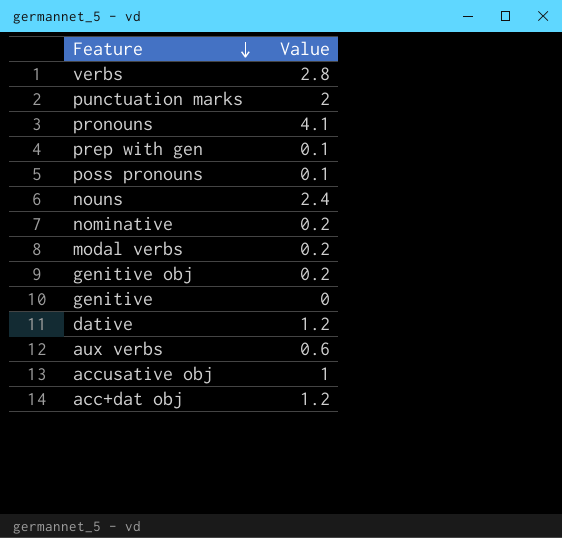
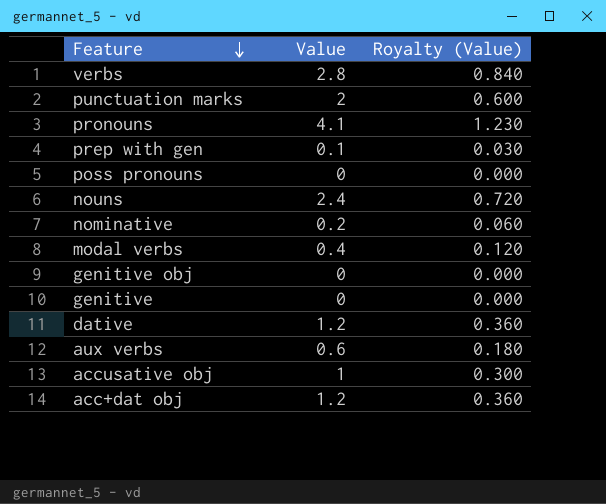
column Royalty (Value) | formula: none -> [Value] * 0.3
poss pronouns | Value: 0.1 -> 0
modal verbs | Value: 0.2 -> 0.4
genitive obj | Value: 0.2 -> 0

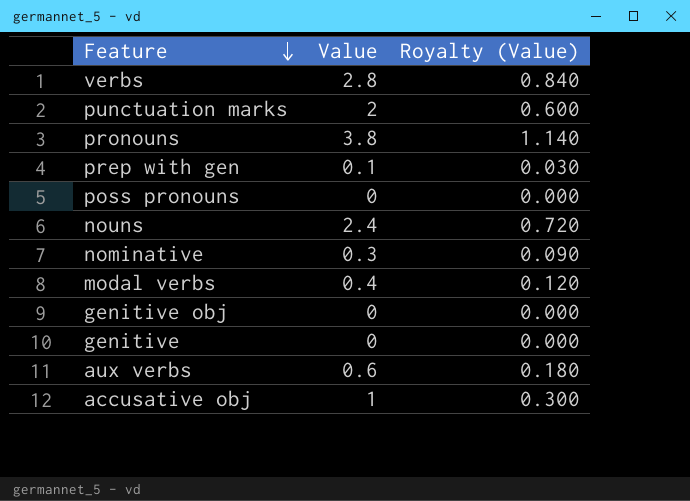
row dative: 1.2 | 0.360 -> none
row acc+dat obj: 1.2 | 0.360 -> none
pronouns | Value: 4.1 -> 3.8
pronouns | Royalty (Value): 1.230 -> 1.140
nominative | Value: 0.2 -> 0.3
nominative | Royalty (Value): 0.060 -> 0.090

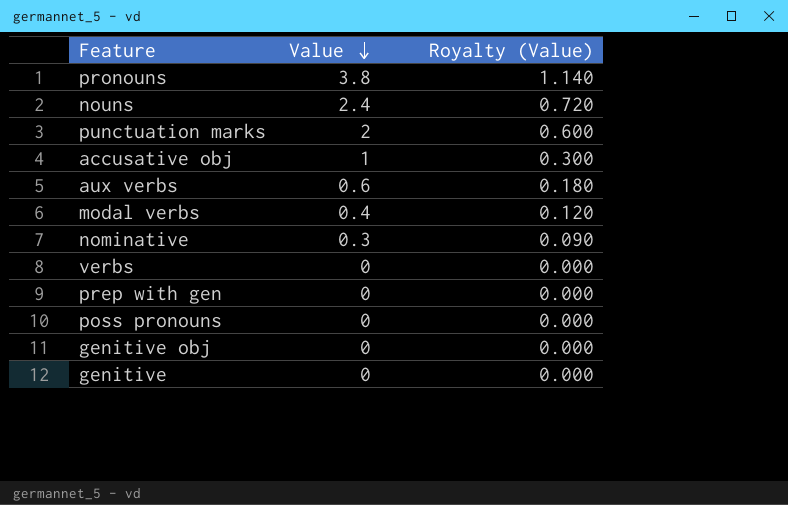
row order: Feature descending -> Value descending
verbs | Value: 2.8 -> 0
verbs | Royalty (Value): 0.840 -> 0.000
prep with gen | Value: 0.1 -> 0
prep with gen | Royalty (Value): 0.030 -> 0.000

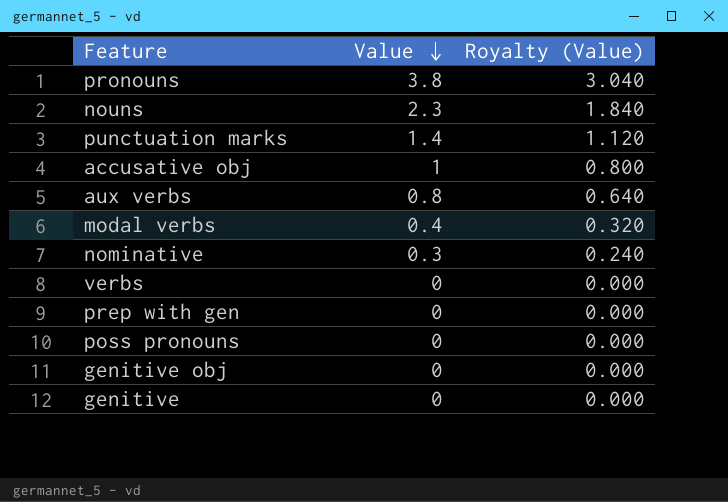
column Royalty (Value) | formula: [Value] * 0.3 -> [Value] * 0.8
nouns | Value: 2.4 -> 2.3
punctuation marks | Value: 2 -> 1.4
aux verbs | Value: 0.6 -> 0.8

